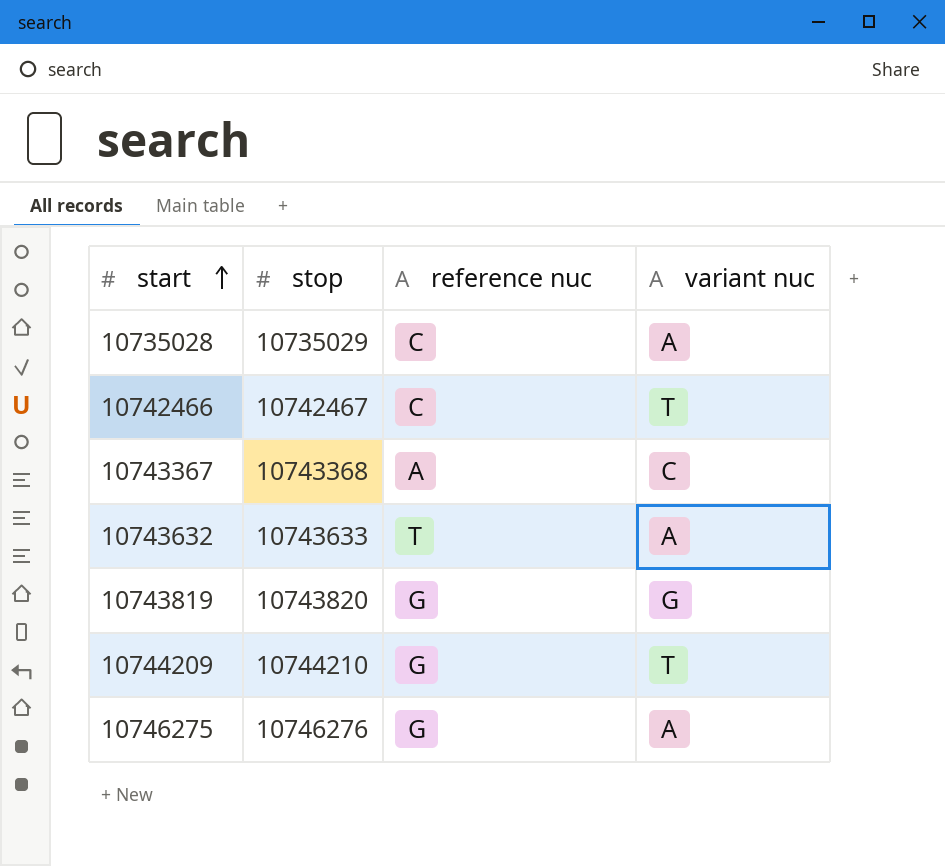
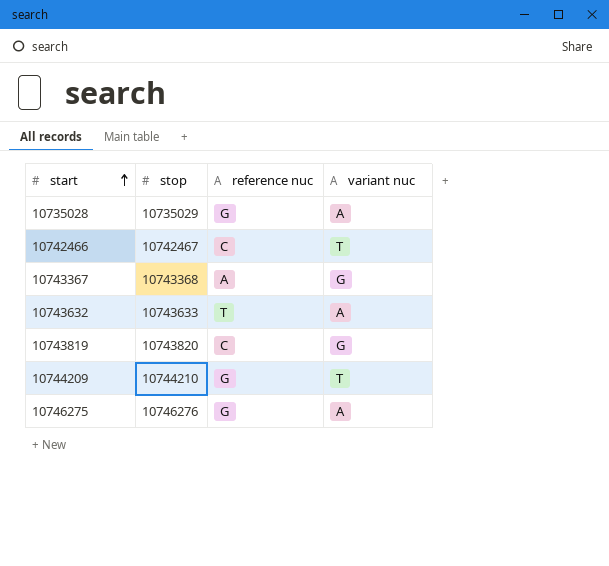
10735028 | reference nuc: C -> G
10743367 | variant nuc: C -> G
10743819 | reference nuc: G -> C

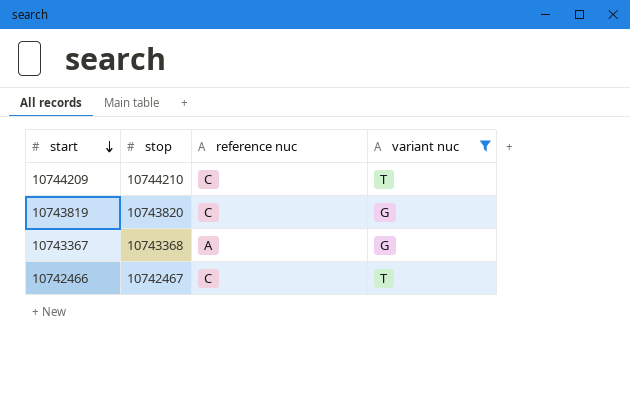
filter: none -> variant nuc != A
row order: start ascending -> start descending
10744209 | reference nuc: G -> C

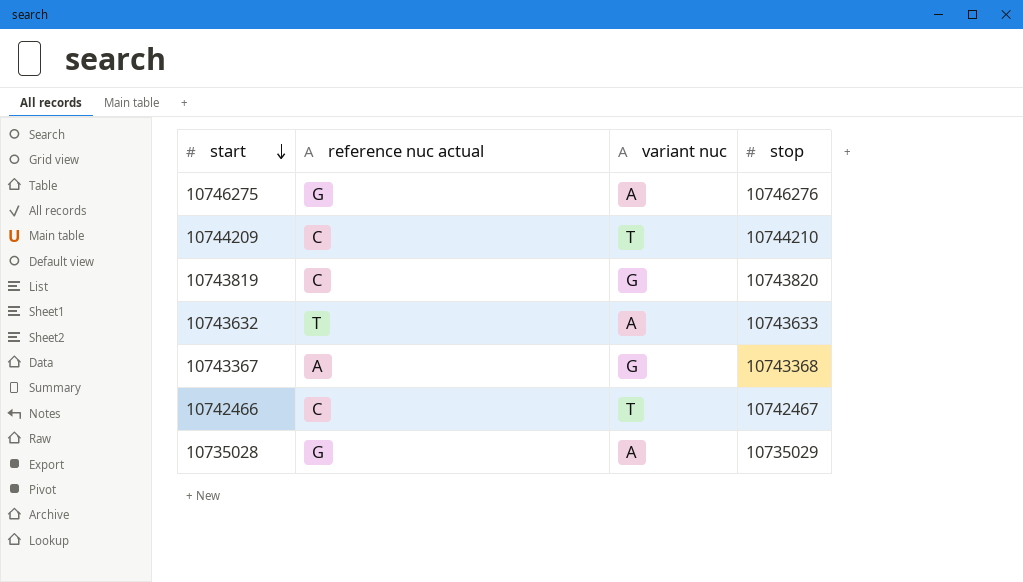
filter: variant nuc != A -> none
column name: reference nuc -> reference nuc actual
column stop | position: 2 -> 4

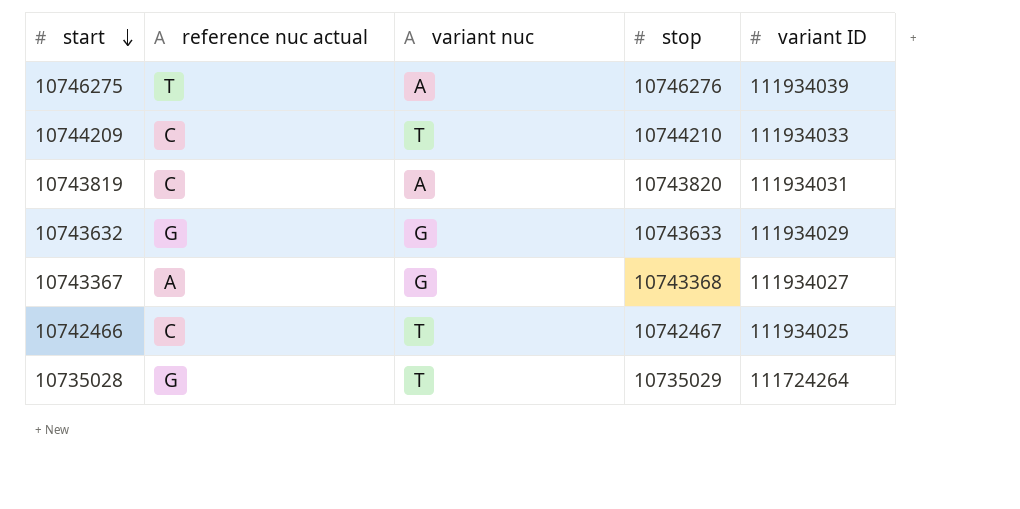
column variant ID | position: none -> 5
10746275 | reference nuc actual: G -> T
10743819 | variant nuc: G -> A
10743632 | reference nuc actual: T -> G
10743632 | variant nuc: A -> G
10735028 | variant nuc: A -> T

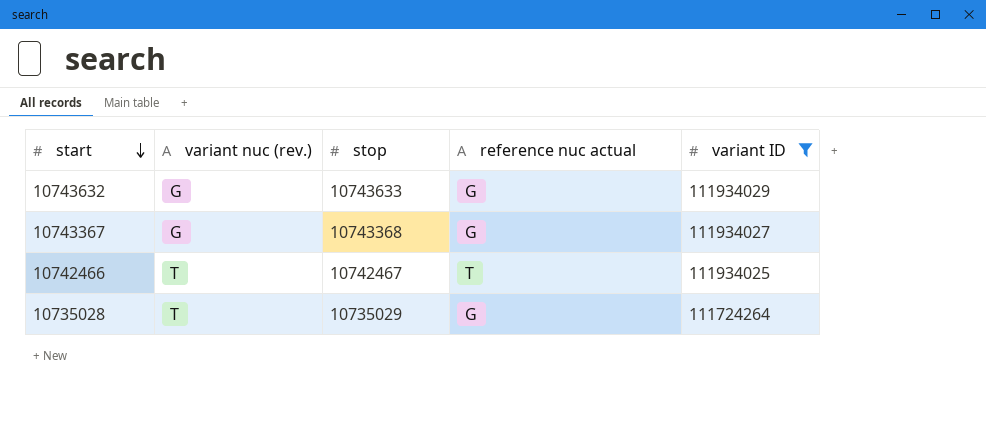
filter: none -> variant ID <= 111934029
column name: variant nuc -> variant nuc (rev.)
column reference nuc actual | position: 2 -> 4
10743367 | reference nuc actual: A -> G
10742466 | reference nuc actual: C -> T

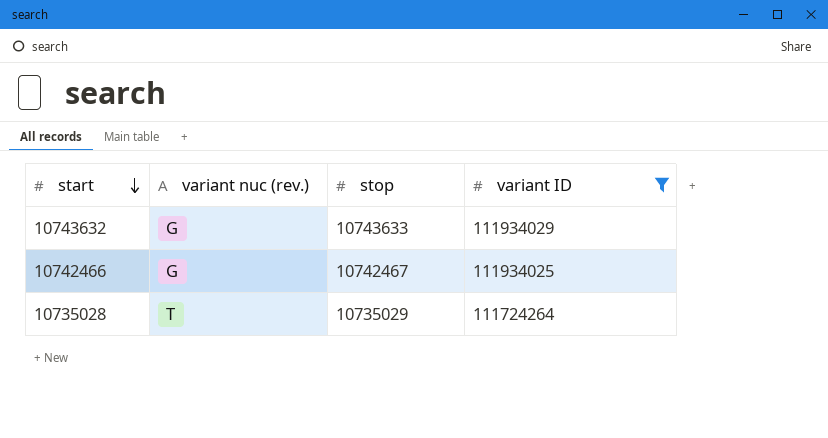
column reference nuc actual | position: 4 -> none
row 10743367: G | 10743368 | G | 111934027 -> none
10742466 | variant nuc (rev.): T -> G

